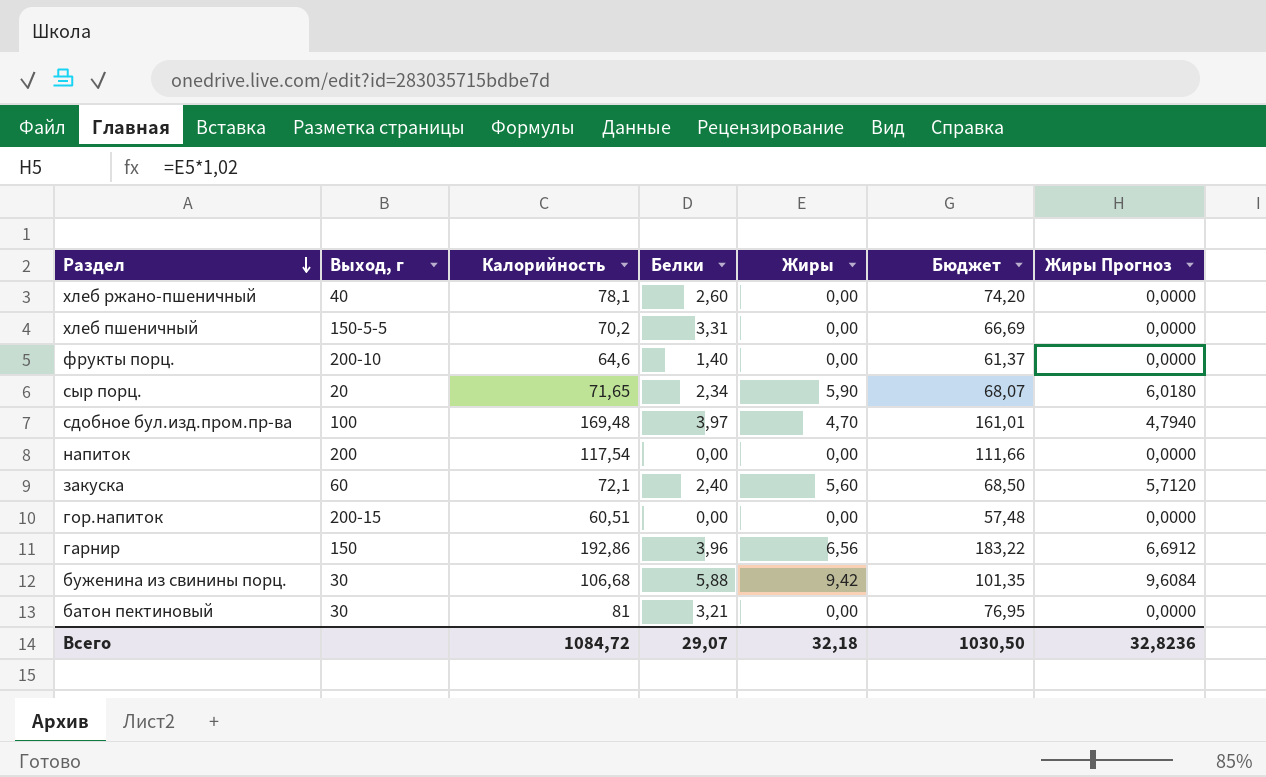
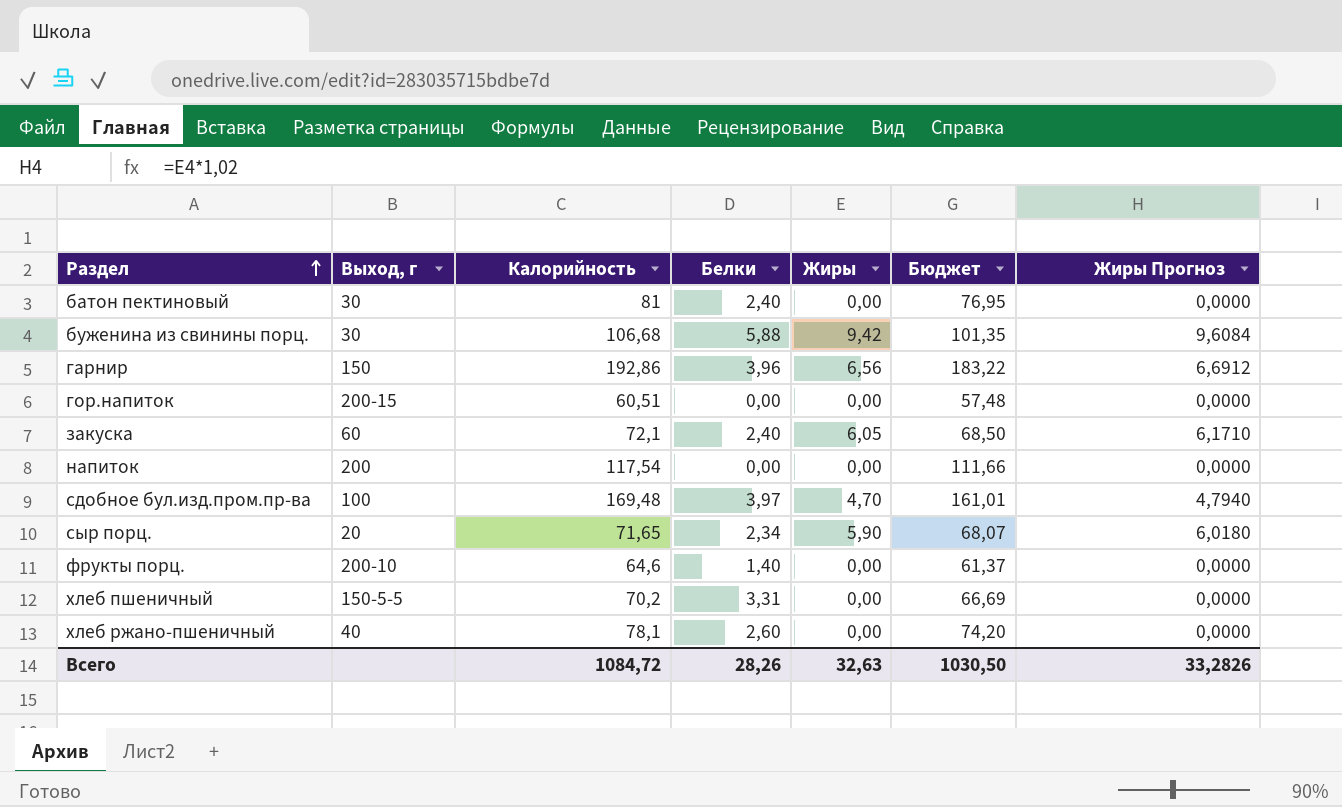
row order: Раздел descending -> Раздел ascending
батон пектиновый | Белки: 3,21 -> 2,40
закуска | Жиры: 5,60 -> 6,05
закуска | Жиры Прогноз: 5,7120 -> 6,1710
Всего | Белки: 29,07 -> 28,26
Всего | Жиры: 32,18 -> 32,63
Всего | Жиры Прогноз: 32,8236 -> 33,2826

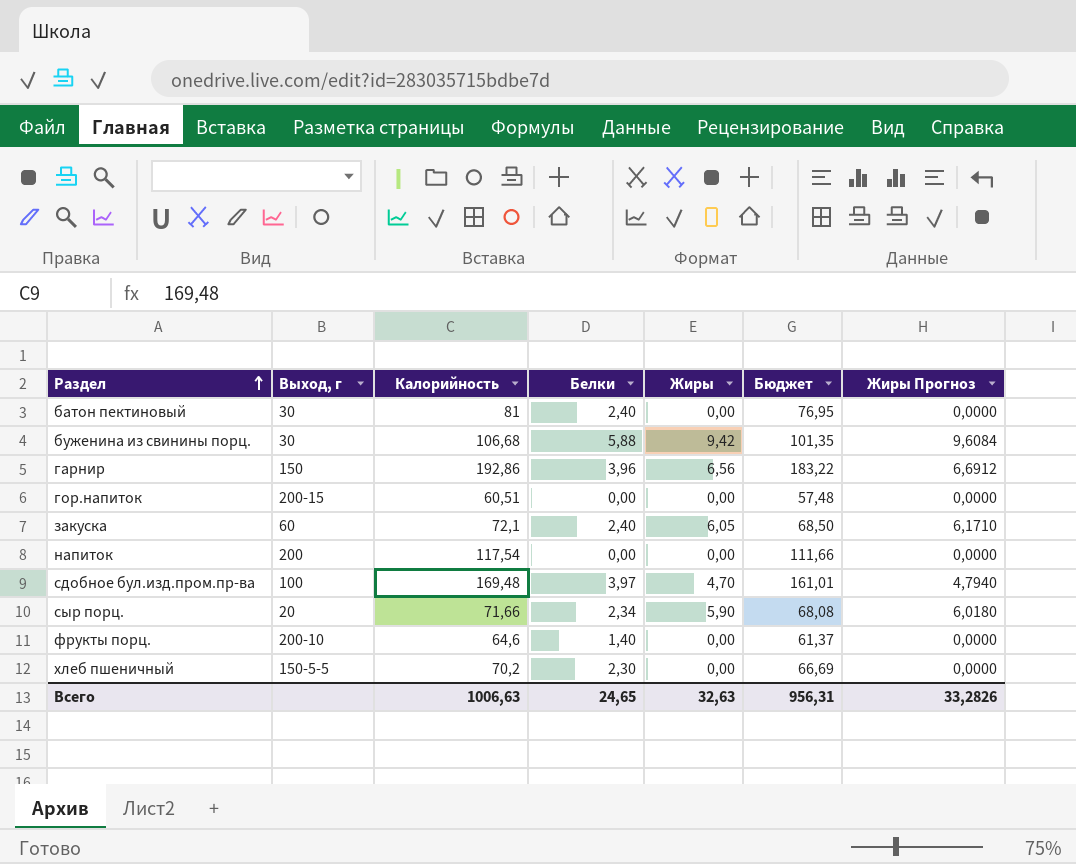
row хлеб ржано-пшеничный: 40 | 78,1 | 2,60 | 0,00 | 74,20 | 0,0000 -> none
сыр порц. | Калорийность: 71,65 -> 71,66
сыр порц. | Бюджет: 68,07 -> 68,08
хлеб пшеничный | Белки: 3,31 -> 2,30
Всего | Калорийность: 1084,72 -> 1006,63
Всего | Белки: 28,26 -> 24,65
Всего | Бюджет: 1030,50 -> 956,31

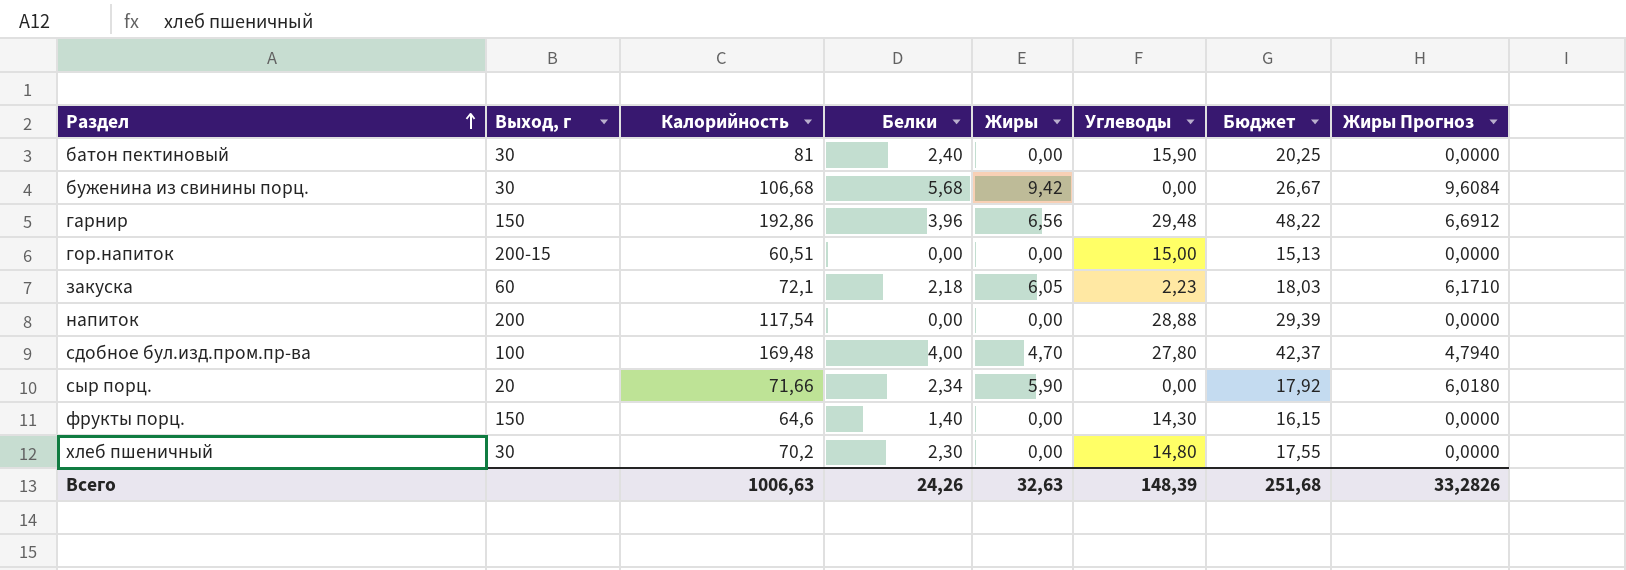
column Углеводы | position: none -> 6
column Бюджет | formula: [Калорийность] * 0,95 -> [Калорийность] * 0,25
буженина из свинины порц. | Белки: 5,88 -> 5,68
закуска | Белки: 2,40 -> 2,18
сдобное бул.изд.пром.пр-ва | Белки: 3,97 -> 4,00
фрукты порц. | Выход, г: 200-10 -> 150
хлеб пшеничный | Выход, г: 150-5-5 -> 30
Всего | Белки: 24,65 -> 24,26
Всего | Бюджет: 956,31 -> 251,68

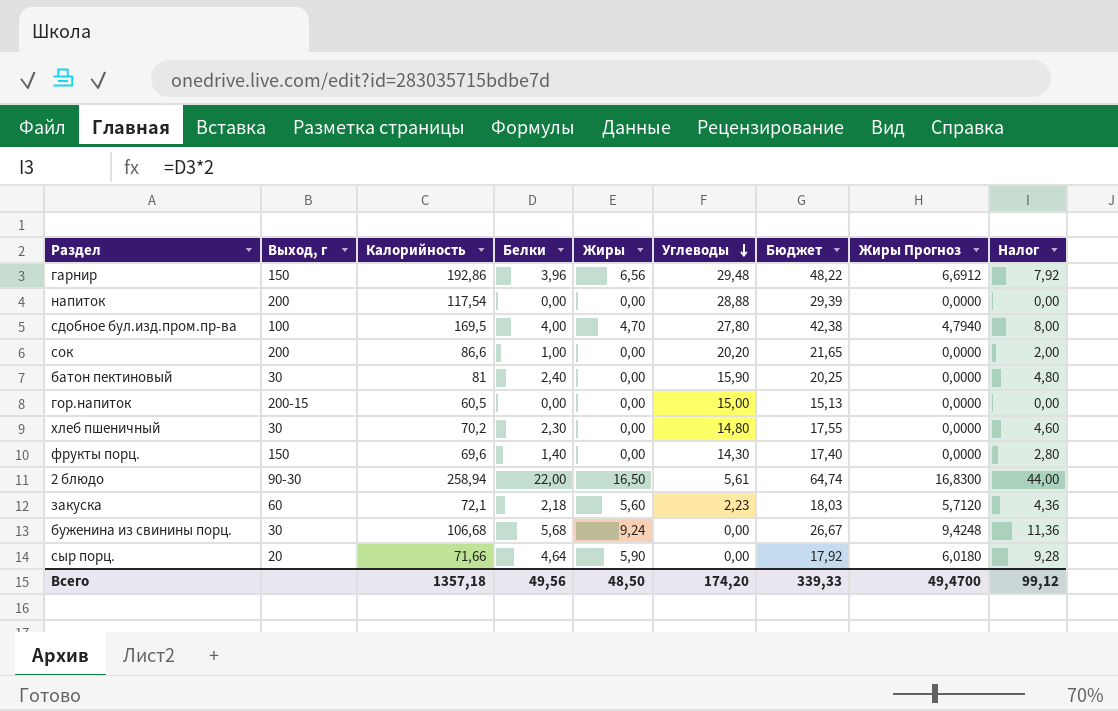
row order: Раздел ascending -> Углеводы descending
column Налог | formula: none -> [Белки] * 2
сдобное бул.изд.пром.пр-ва | Калорийность: 169,48 -> 169,5
сдобное бул.изд.пром.пр-ва | Бюджет: 42,37 -> 42,38
row сок: none -> 200 | 86,6 | 1,00 | 0,00 | 20,20 | 21,65 | 0,0000 | 2,00
гор.напиток | Калорийность: 60,51 -> 60,5
фрукты порц. | Калорийность: 64,6 -> 69,6
фрукты порц. | Бюджет: 16,15 -> 17,40
row 2 блюдо: none -> 90-30 | 258,94 | 22,00 | 16,50 | 5,61 | 64,74 | 16,8300 | 44,00
закуска | Жиры: 6,05 -> 5,60
закуска | Жиры Прогноз: 6,1710 -> 5,7120
буженина из свинины порц. | Жиры: 9,42 -> 9,24
буженина из свинины порц. | Жиры Прогноз: 9,6084 -> 9,4248
сыр порц. | Белки: 2,34 -> 4,64
Всего | Калорийность: 1006,63 -> 1357,18
Всего | Белки: 24,26 -> 49,56
Всего | Жиры: 32,63 -> 48,50
Всего | Углеводы: 148,39 -> 174,20
Всего | Бюджет: 251,68 -> 339,33
Всего | Жиры Прогноз: 33,2826 -> 49,4700

